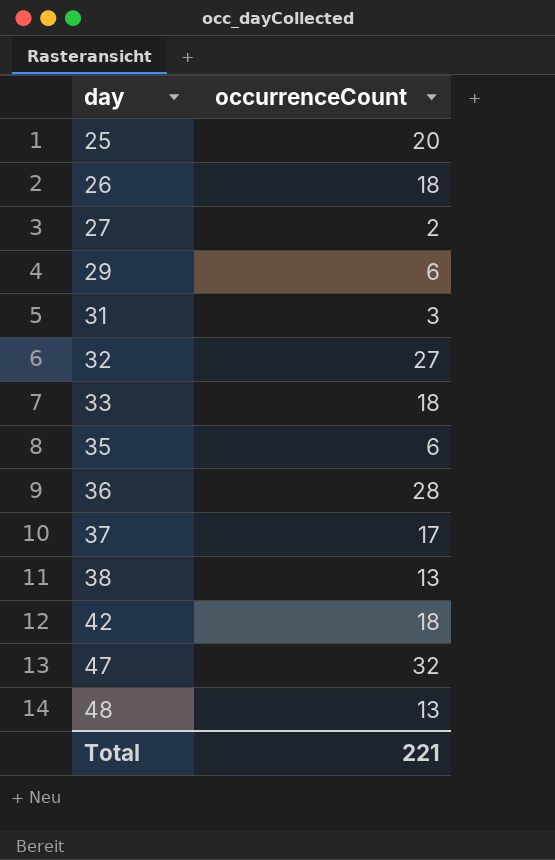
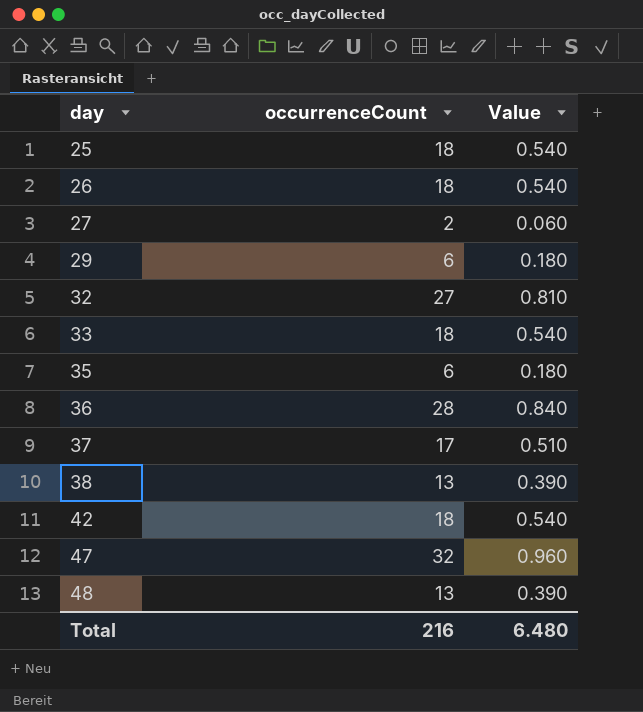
column Value | formula: none -> [occurrenceCount] * 0.03
row 31: 3 -> none
25 | occurrenceCount: 20 -> 18
Total | occurrenceCount: 221 -> 216

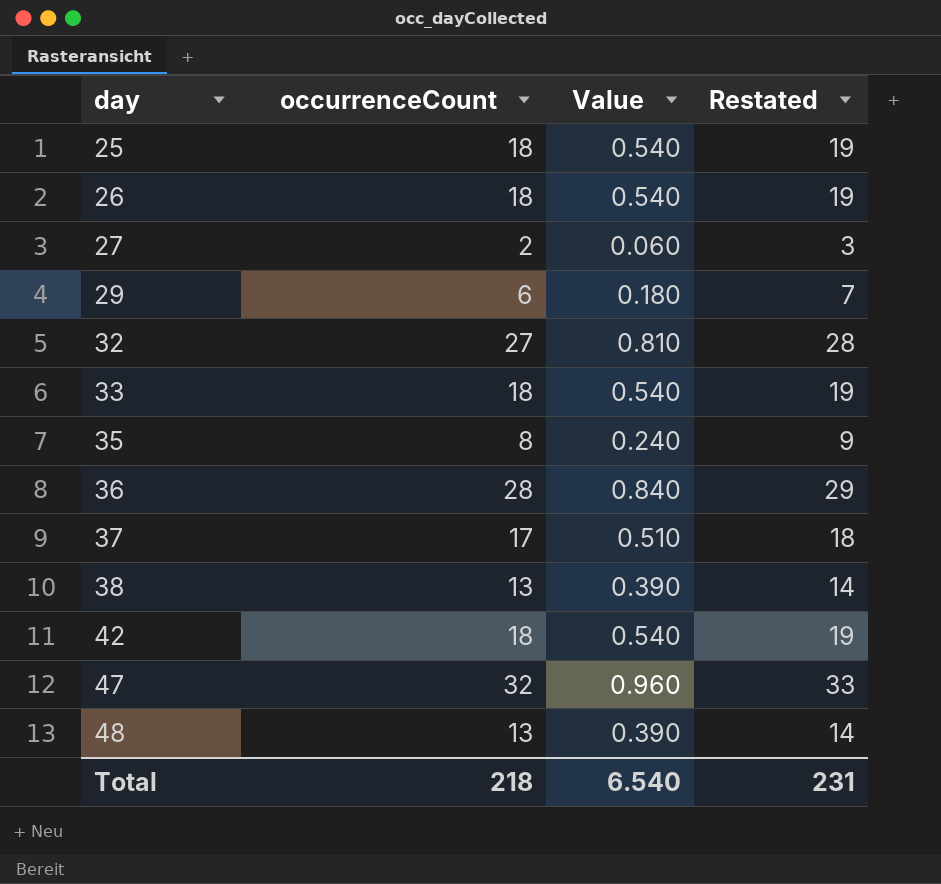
column Restated | formula: none -> [occurrenceCount] + 1
35 | occurrenceCount: 6 -> 8
35 | Value: 0.180 -> 0.240
Total | occurrenceCount: 216 -> 218
Total | Value: 6.480 -> 6.540

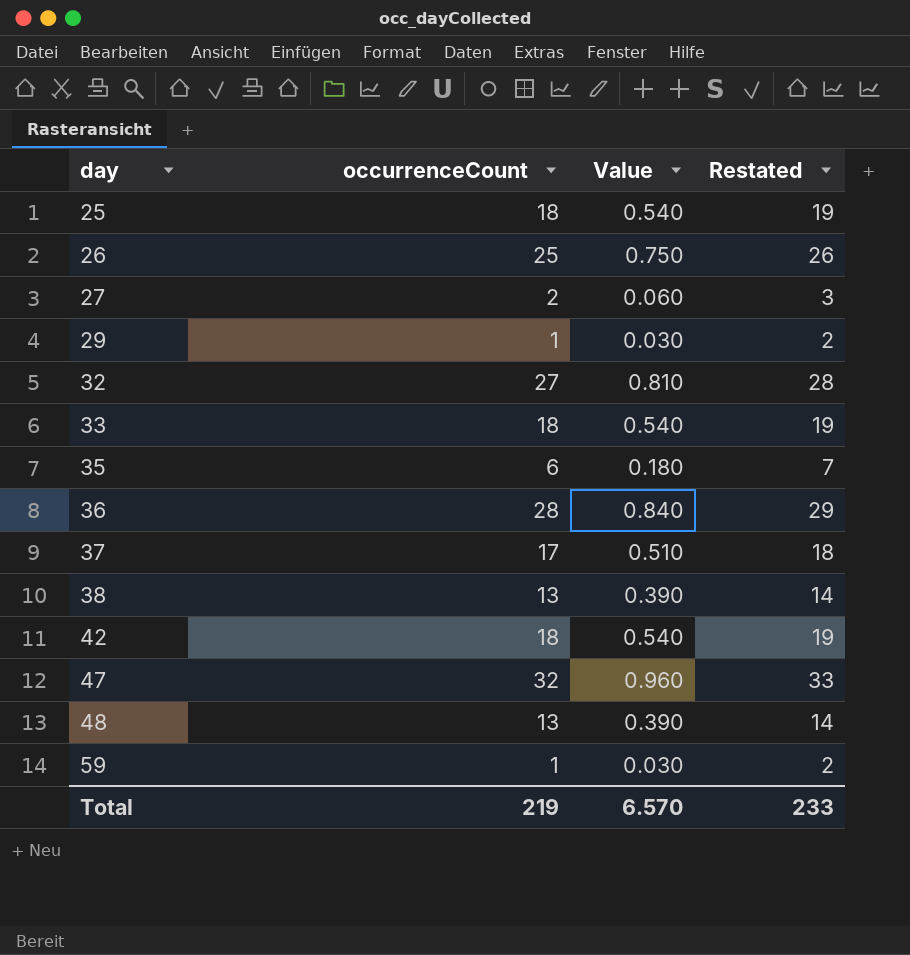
26 | occurrenceCount: 18 -> 25
26 | Value: 0.540 -> 0.750
26 | Restated: 19 -> 26
29 | occurrenceCount: 6 -> 1
29 | Value: 0.180 -> 0.030
29 | Restated: 7 -> 2
35 | occurrenceCount: 8 -> 6
35 | Value: 0.240 -> 0.180
35 | Restated: 9 -> 7
row 59: none -> 1 | 0.030 | 2
Total | occurrenceCount: 218 -> 219
Total | Value: 6.540 -> 6.570
Total | Restated: 231 -> 233

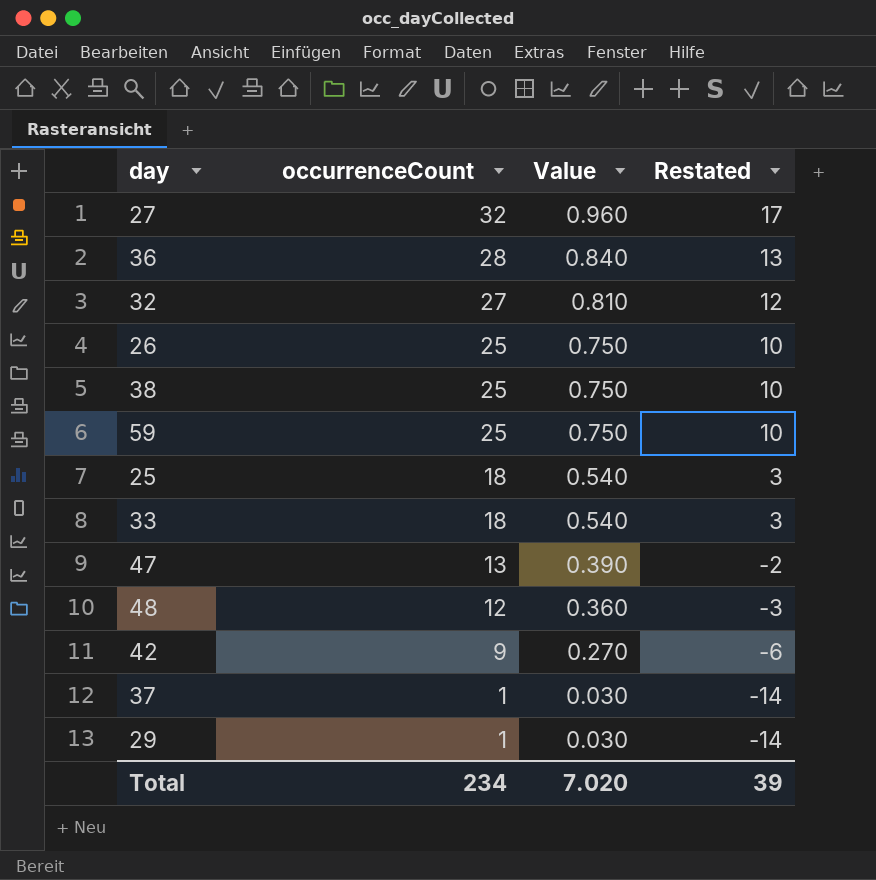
row order: day ascending -> occurrenceCount descending
column Restated | formula: [occurrenceCount] + 1 -> [occurrenceCount] - 15
row 35: 6 | 0.180 | 7 -> none
27 | occurrenceCount: 2 -> 32
27 | Value: 0.060 -> 0.960
38 | occurrenceCount: 13 -> 25
38 | Value: 0.390 -> 0.750
59 | occurrenceCount: 1 -> 25
59 | Value: 0.030 -> 0.750
47 | occurrenceCount: 32 -> 13
47 | Value: 0.960 -> 0.390
48 | occurrenceCount: 13 -> 12
48 | Value: 0.390 -> 0.360
42 | occurrenceCount: 18 -> 9
42 | Value: 0.540 -> 0.270
37 | occurrenceCount: 17 -> 1
37 | Value: 0.510 -> 0.030
Total | occurrenceCount: 219 -> 234
Total | Value: 6.570 -> 7.020
Total | Restated: 233 -> 39

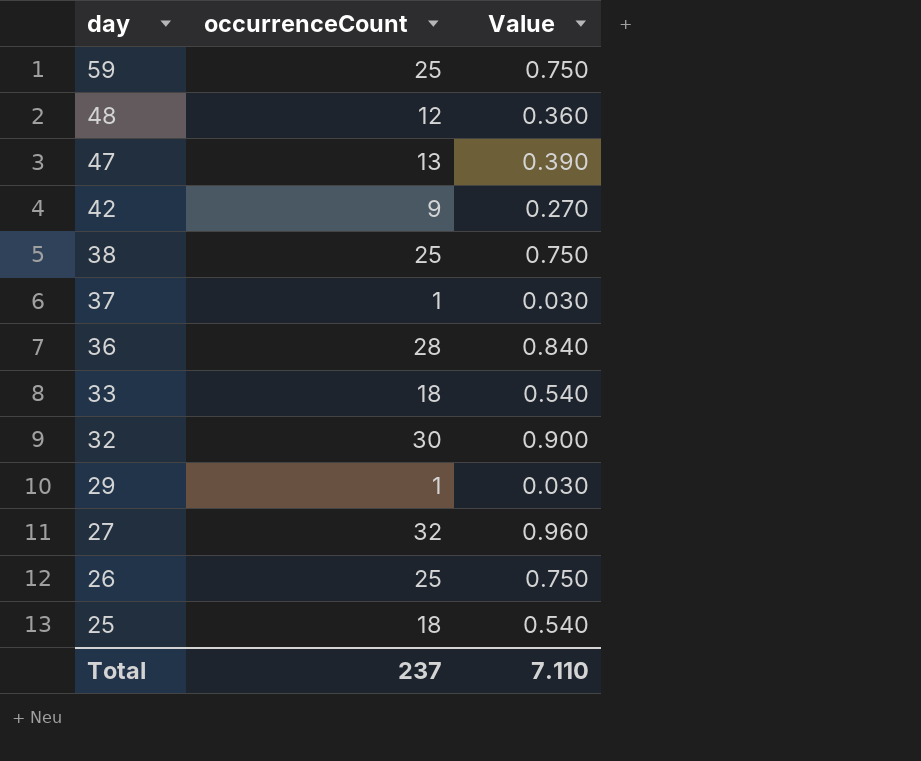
row order: occurrenceCount descending -> day descending
column Restated | formula: [occurrenceCount] - 15 -> none
32 | occurrenceCount: 27 -> 30
32 | Value: 0.810 -> 0.900
Total | occurrenceCount: 234 -> 237
Total | Value: 7.020 -> 7.110

